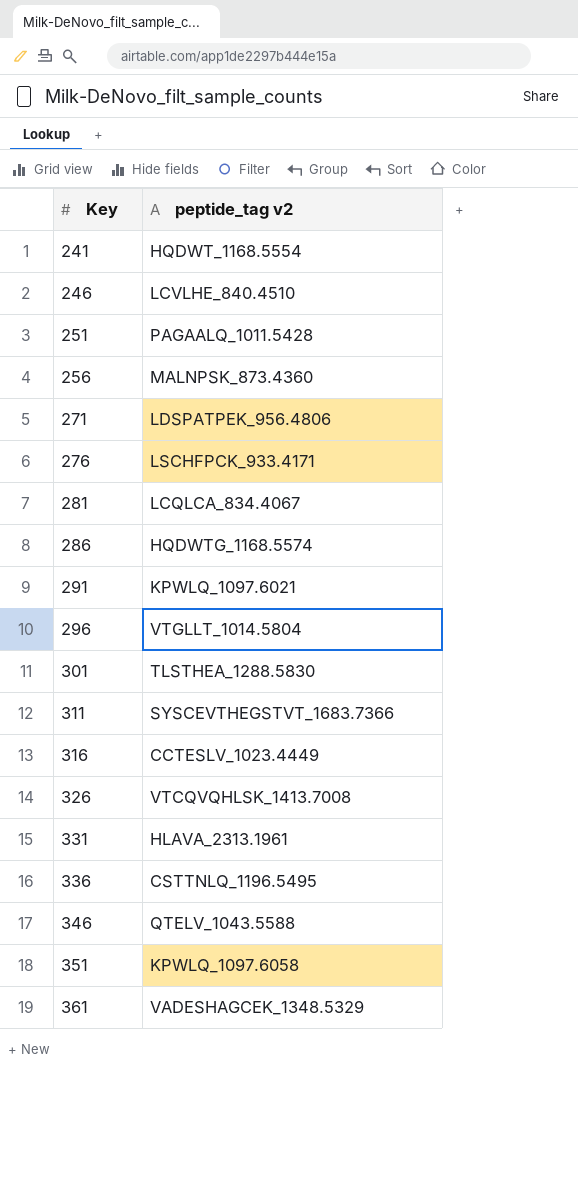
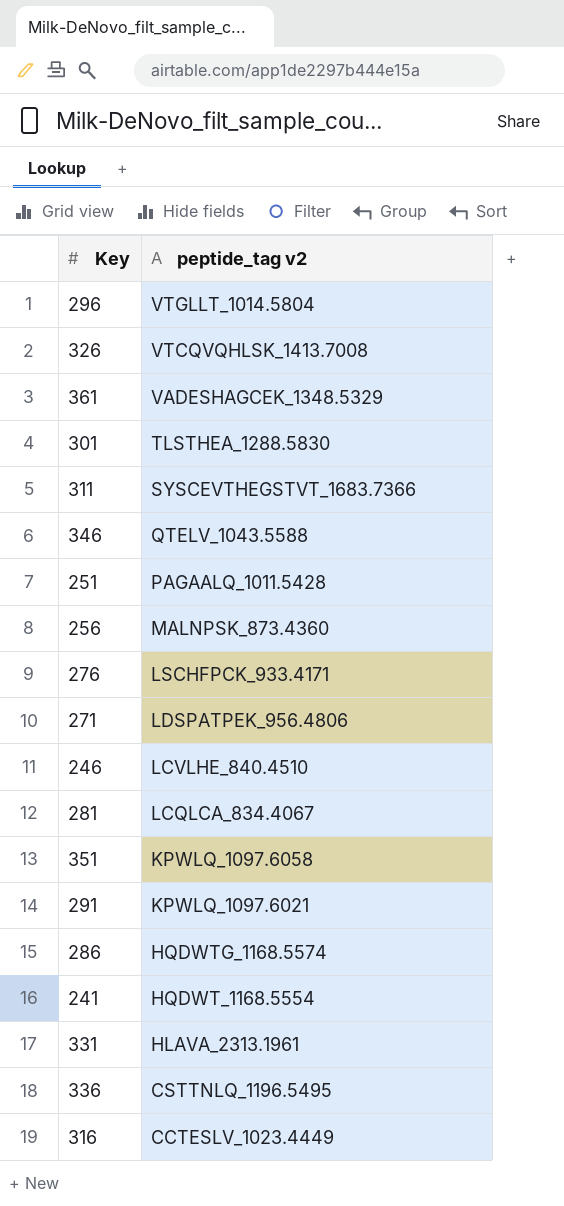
row order: Key ascending -> peptide_tag v2 descending

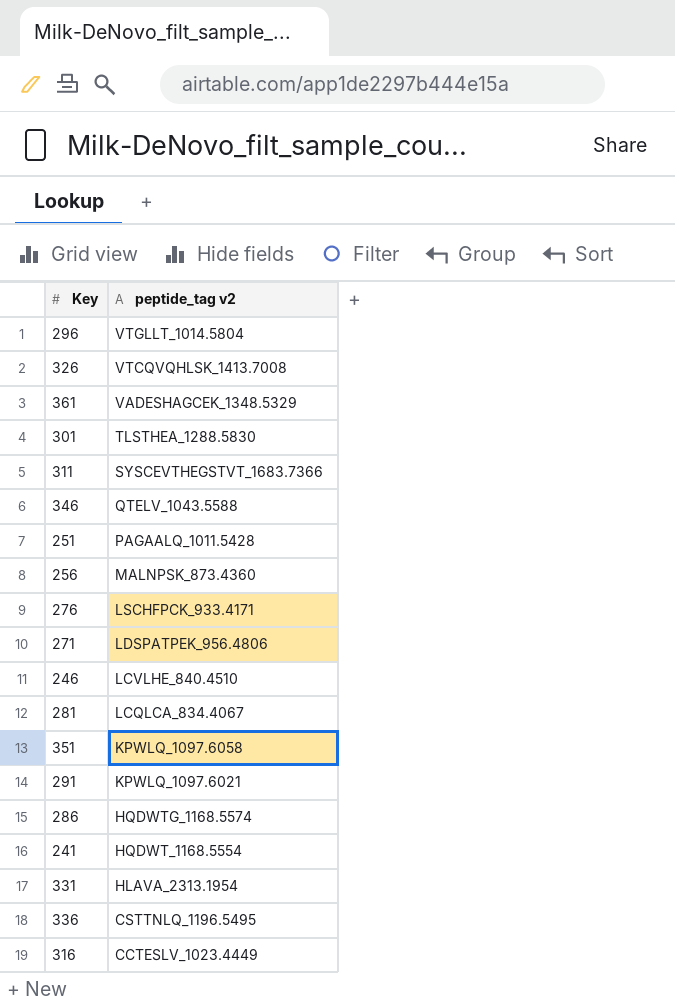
331 | peptide_tag v2: HLAVA_2313.1961 -> HLAVA_2313.1954

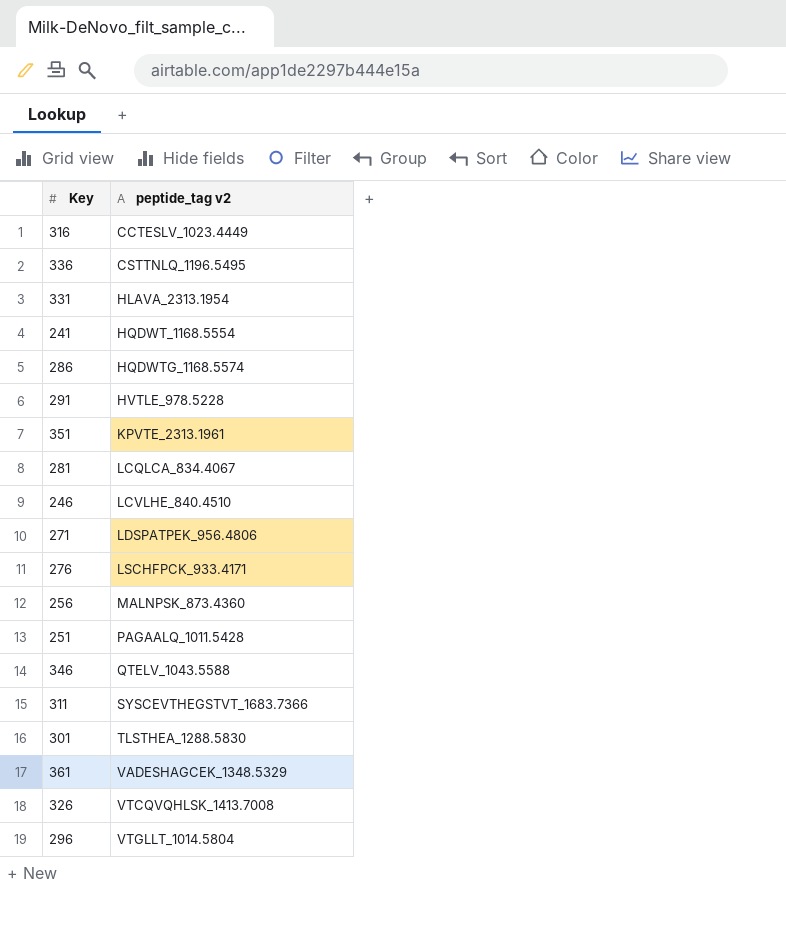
row order: peptide_tag v2 descending -> peptide_tag v2 ascending
291 | peptide_tag v2: KPWLQ_1097.6021 -> HVTLE_978.5228
351 | peptide_tag v2: KPWLQ_1097.6058 -> KPVTE_2313.1961

